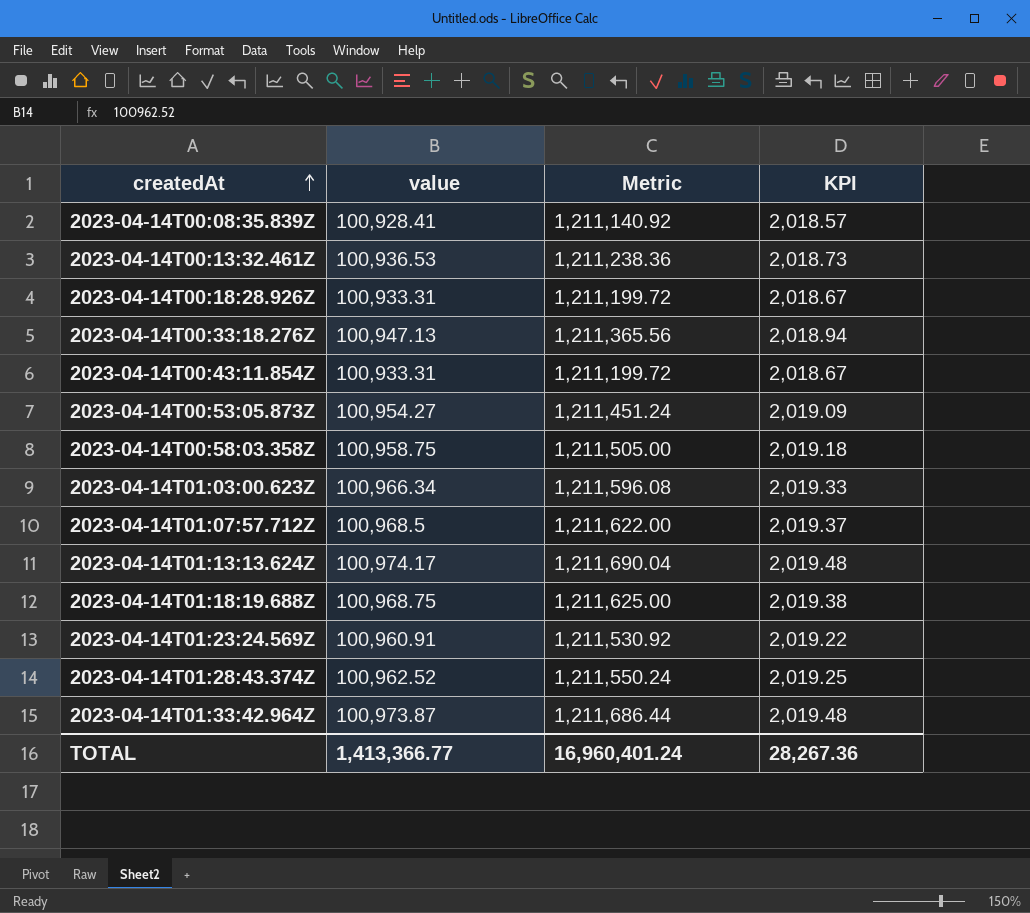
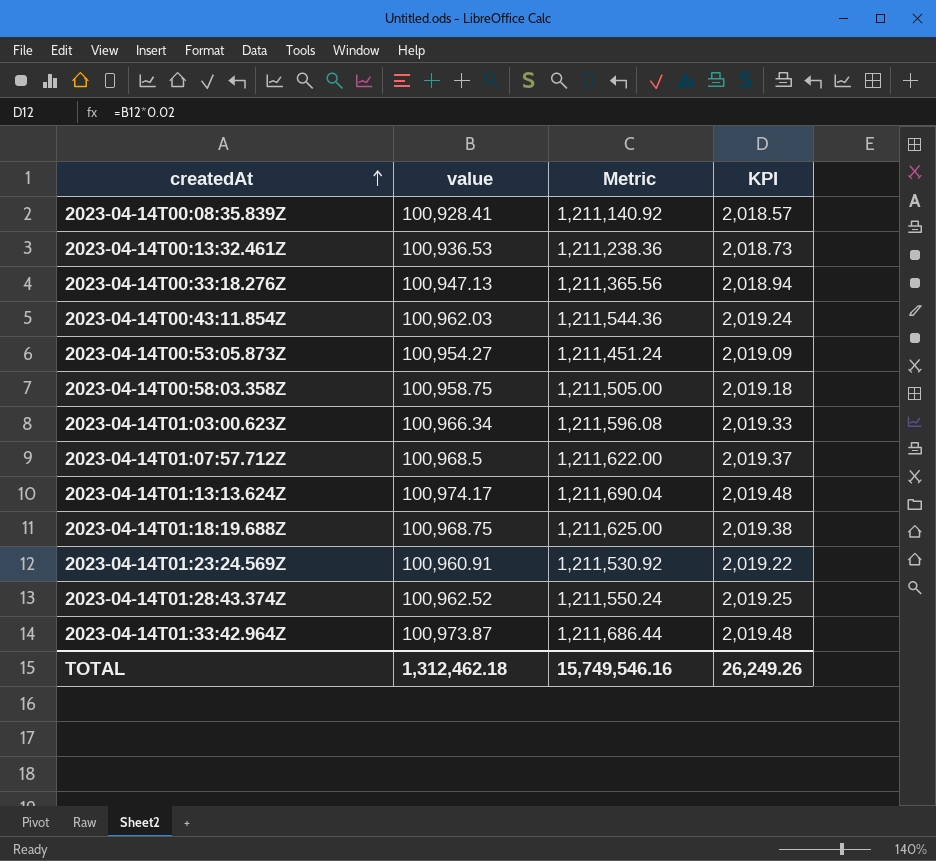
row 2023-04-14T00:18:28.926Z: 100,933.31 | 1,211,199.72 | 2,018.67 -> none
2023-04-14T00:43:11.854Z | value: 100,933.31 -> 100,962.03
2023-04-14T00:43:11.854Z | Metric: 1,211,199.72 -> 1,211,544.36
2023-04-14T00:43:11.854Z | KPI: 2,018.67 -> 2,019.24
TOTAL | value: 1,413,366.77 -> 1,312,462.18
TOTAL | Metric: 16,960,401.24 -> 15,749,546.16
TOTAL | KPI: 28,267.36 -> 26,249.26

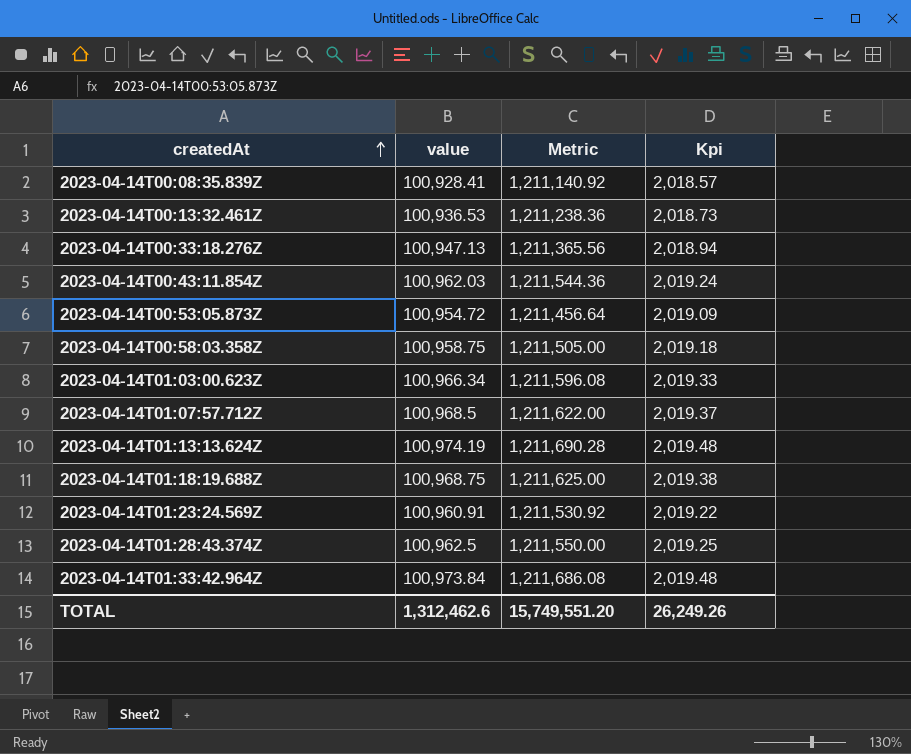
column name: KPI -> Kpi
2023-04-14T00:53:05.873Z | value: 100,954.27 -> 100,954.72
2023-04-14T00:53:05.873Z | Metric: 1,211,451.24 -> 1,211,456.64
2023-04-14T01:13:13.624Z | value: 100,974.17 -> 100,974.19
2023-04-14T01:13:13.624Z | Metric: 1,211,690.04 -> 1,211,690.28
2023-04-14T01:28:43.374Z | value: 100,962.52 -> 100,962.5
2023-04-14T01:28:43.374Z | Metric: 1,211,550.24 -> 1,211,550.00
2023-04-14T01:33:42.964Z | value: 100,973.87 -> 100,973.84
2023-04-14T01:33:42.964Z | Metric: 1,211,686.44 -> 1,211,686.08
TOTAL | value: 1,312,462.18 -> 1,312,462.6
TOTAL | Metric: 15,749,546.16 -> 15,749,551.20

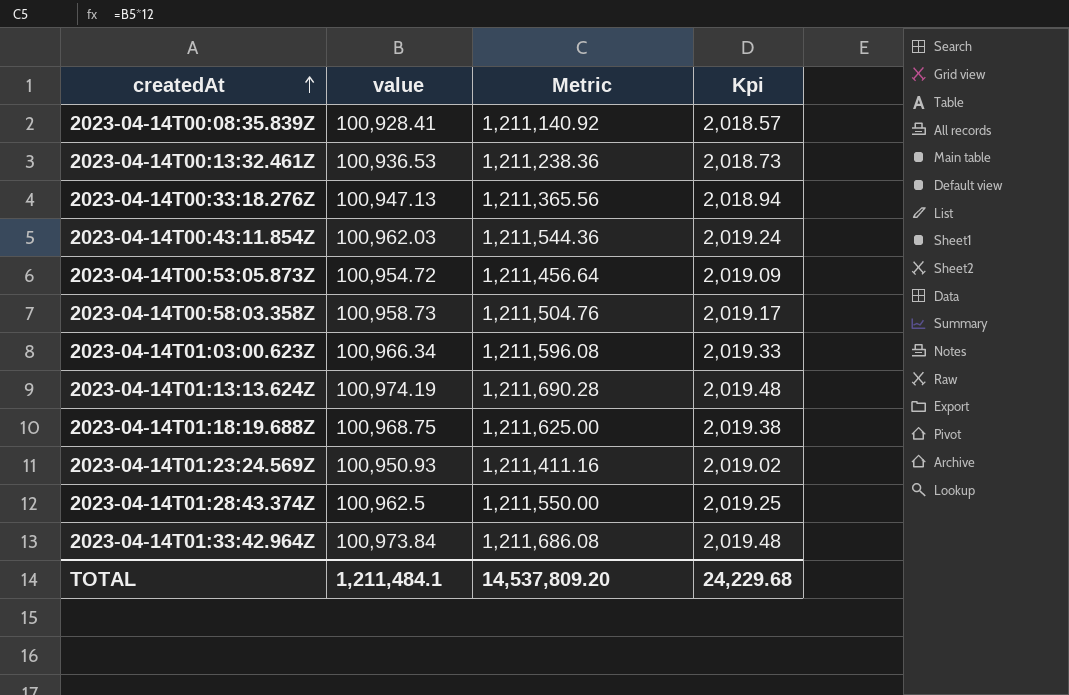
row 2023-04-14T01:07:57.712Z: 100,968.5 | 1,211,622.00 | 2,019.37 -> none
2023-04-14T00:58:03.358Z | value: 100,958.75 -> 100,958.73
2023-04-14T00:58:03.358Z | Metric: 1,211,505.00 -> 1,211,504.76
2023-04-14T00:58:03.358Z | Kpi: 2,019.18 -> 2,019.17
2023-04-14T01:23:24.569Z | value: 100,960.91 -> 100,950.93
2023-04-14T01:23:24.569Z | Metric: 1,211,530.92 -> 1,211,411.16
2023-04-14T01:23:24.569Z | Kpi: 2,019.22 -> 2,019.02
TOTAL | value: 1,312,462.6 -> 1,211,484.1
TOTAL | Metric: 15,749,551.20 -> 14,537,809.20
TOTAL | Kpi: 26,249.26 -> 24,229.68

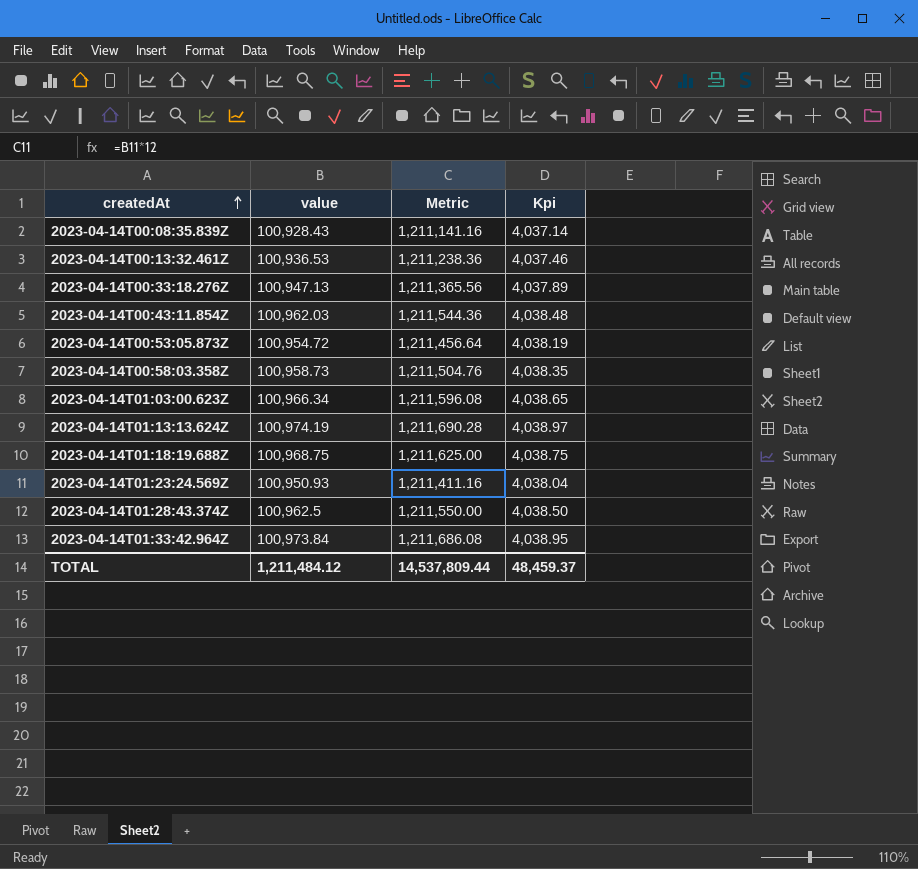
column Kpi | formula: [value] * 0.02 -> [value] * 0.04
2023-04-14T00:08:35.839Z | value: 100,928.41 -> 100,928.43
2023-04-14T00:08:35.839Z | Metric: 1,211,140.92 -> 1,211,141.16
TOTAL | value: 1,211,484.1 -> 1,211,484.12
TOTAL | Metric: 14,537,809.20 -> 14,537,809.44
TOTAL | Kpi: 24,229.68 -> 48,459.37

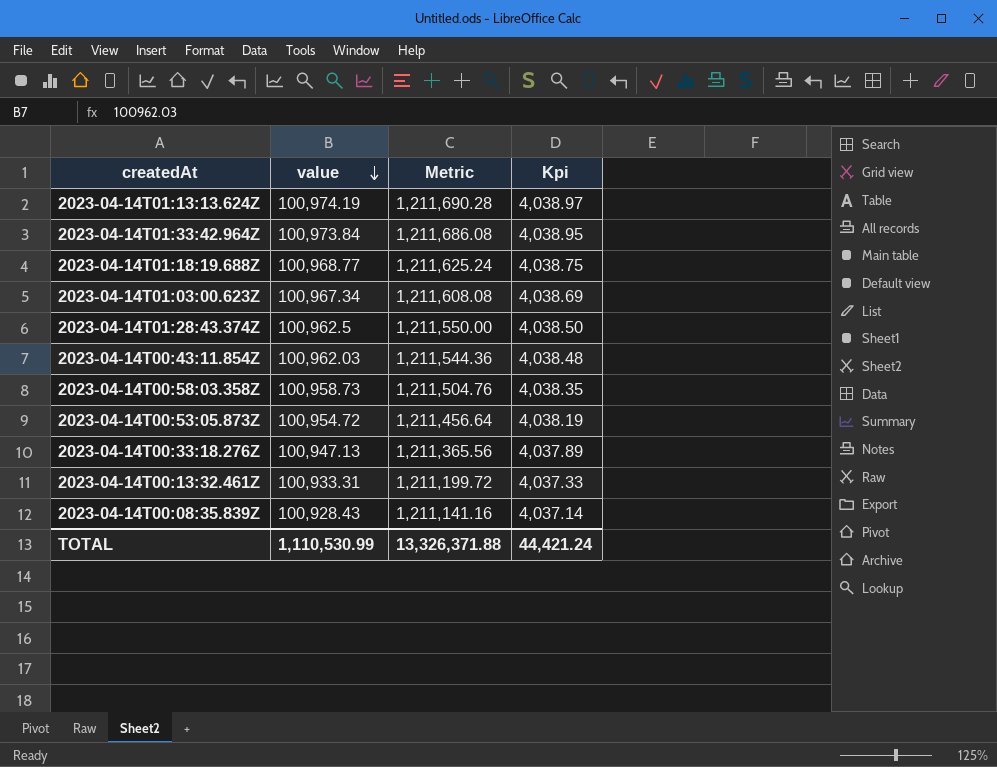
row order: createdAt ascending -> value descending
row 2023-04-14T01:23:24.569Z: 100,950.93 | 1,211,411.16 | 4,038.04 -> none
2023-04-14T01:18:19.688Z | value: 100,968.75 -> 100,968.77
2023-04-14T01:18:19.688Z | Metric: 1,211,625.00 -> 1,211,625.24
2023-04-14T01:03:00.623Z | value: 100,966.34 -> 100,967.34
2023-04-14T01:03:00.623Z | Metric: 1,211,596.08 -> 1,211,608.08
2023-04-14T01:03:00.623Z | Kpi: 4,038.65 -> 4,038.69
2023-04-14T00:13:32.461Z | value: 100,936.53 -> 100,933.31
2023-04-14T00:13:32.461Z | Metric: 1,211,238.36 -> 1,211,199.72
2023-04-14T00:13:32.461Z | Kpi: 4,037.46 -> 4,037.33
TOTAL | value: 1,211,484.12 -> 1,110,530.99
TOTAL | Metric: 14,537,809.44 -> 13,326,371.88
TOTAL | Kpi: 48,459.37 -> 44,421.24

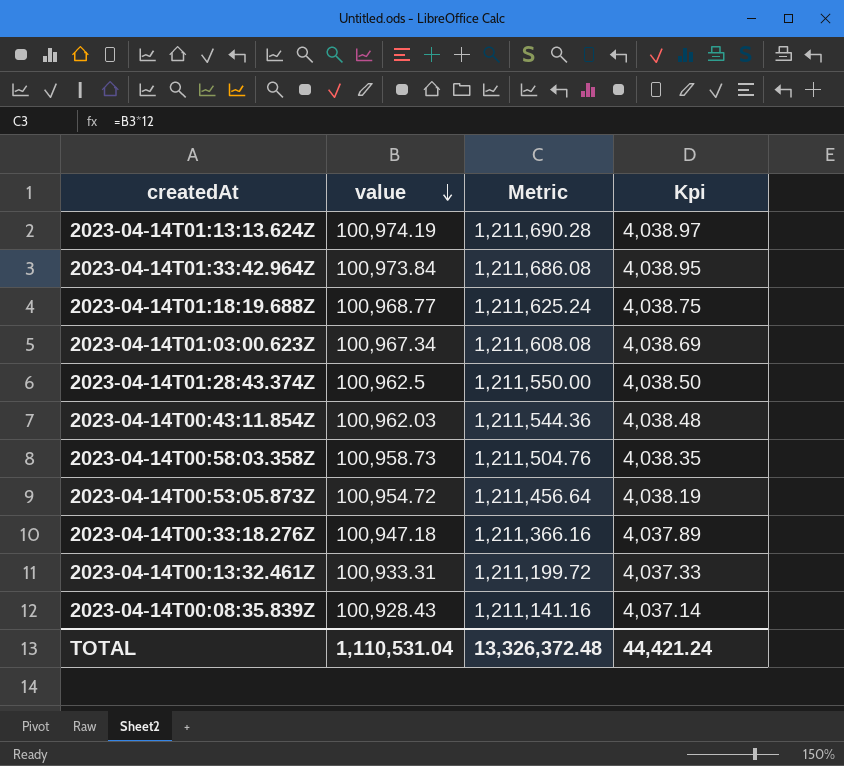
2023-04-14T00:33:18.276Z | value: 100,947.13 -> 100,947.18
2023-04-14T00:33:18.276Z | Metric: 1,211,365.56 -> 1,211,366.16
TOTAL | value: 1,110,530.99 -> 1,110,531.04
TOTAL | Metric: 13,326,371.88 -> 13,326,372.48

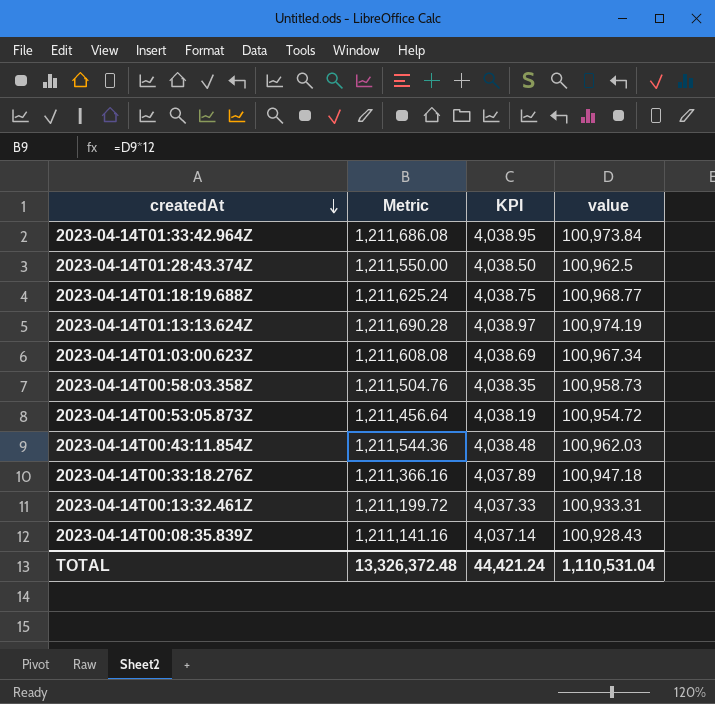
row order: value descending -> createdAt descending
column name: Kpi -> KPI
column value | position: 2 -> 4

